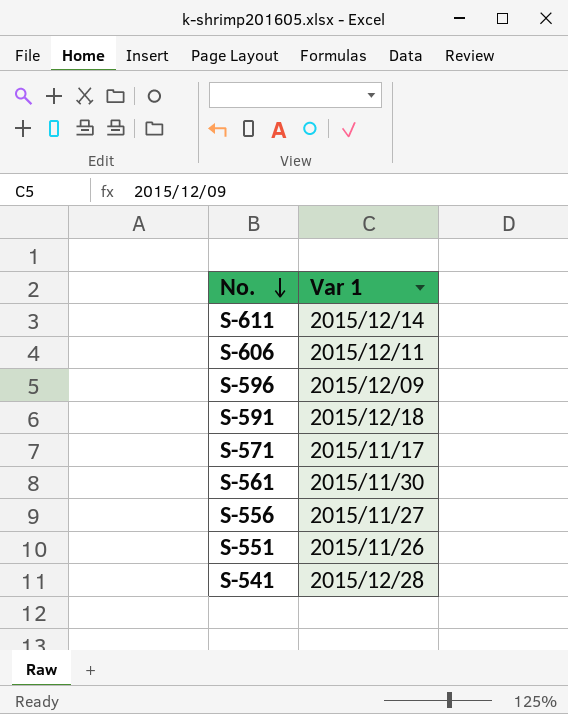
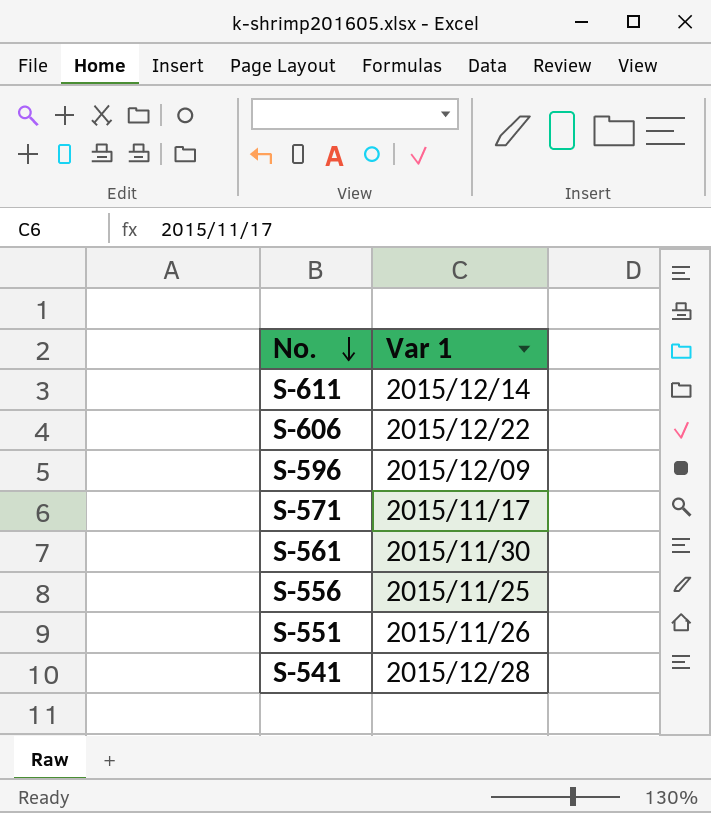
row S-591: 2015/12/18 -> none
S-606 | Var 1: 2015/12/11 -> 2015/12/22
S-556 | Var 1: 2015/11/27 -> 2015/11/25

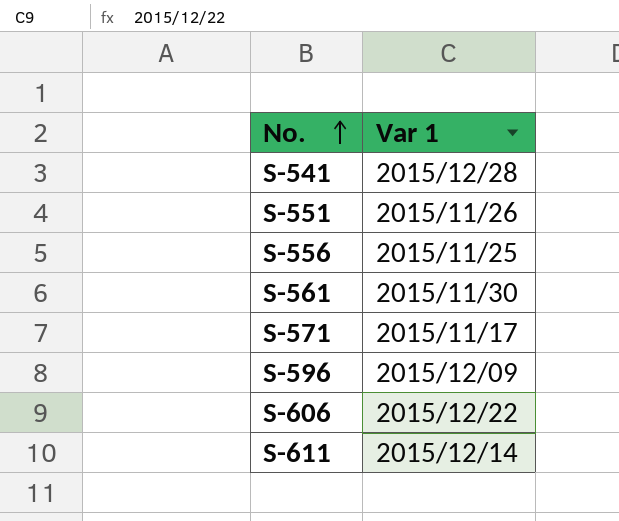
row order: No. descending -> No. ascending

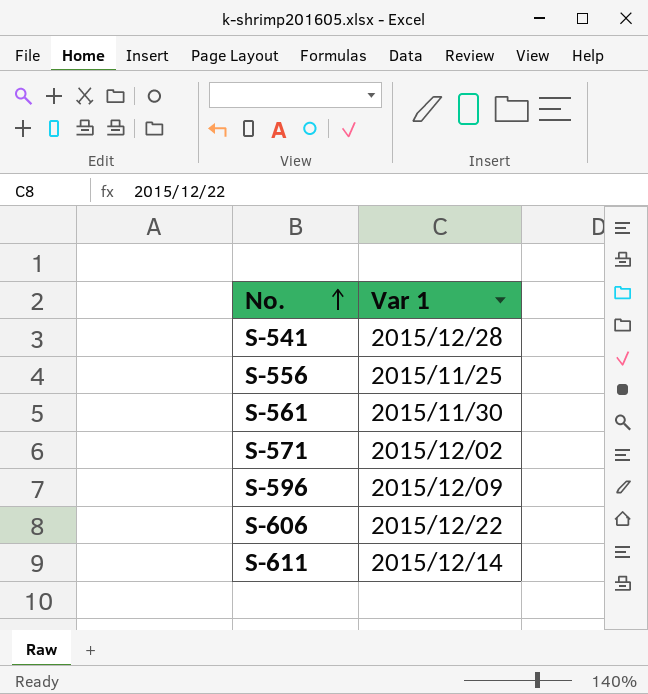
row S-551: 2015/11/26 -> none
S-571 | Var 1: 2015/11/17 -> 2015/12/02

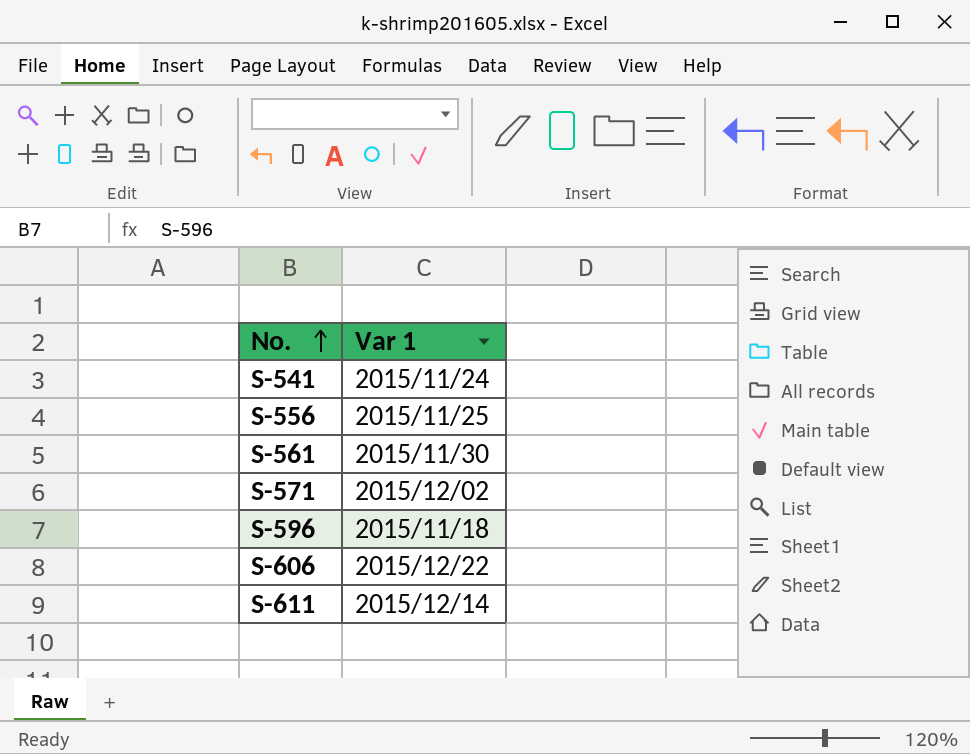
S-541 | Var 1: 2015/12/28 -> 2015/11/24
S-596 | Var 1: 2015/12/09 -> 2015/11/18

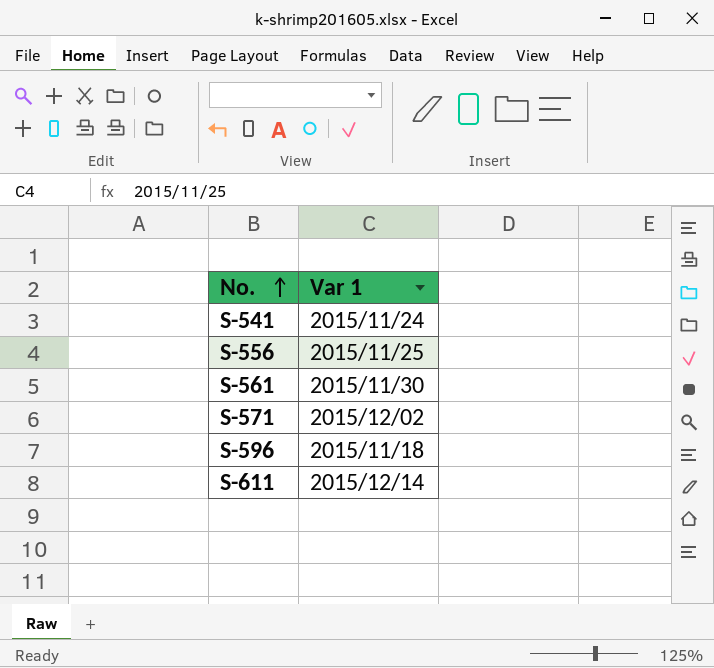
row S-606: 2015/12/22 -> none

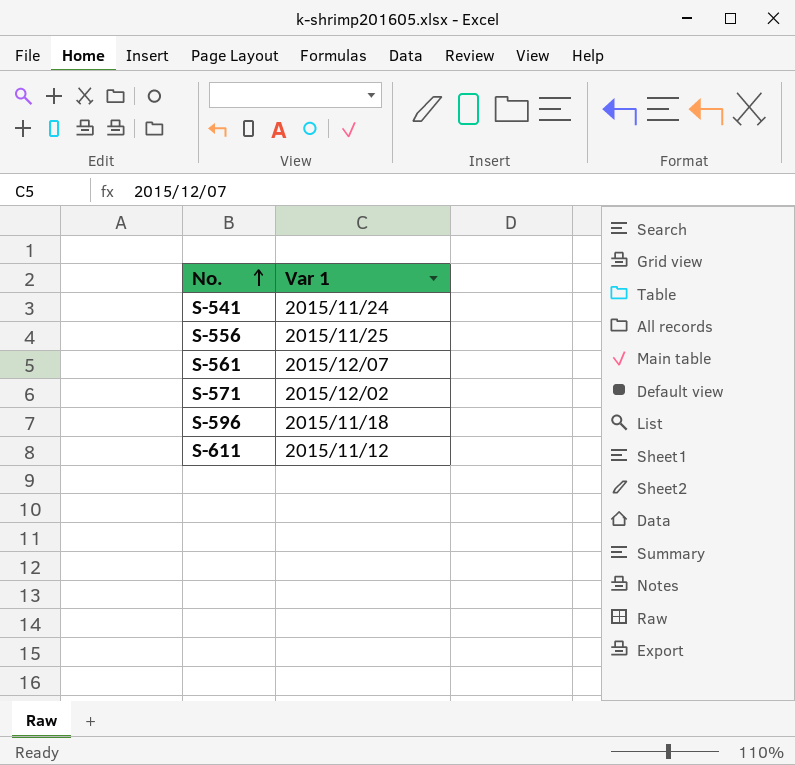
S-561 | Var 1: 2015/11/30 -> 2015/12/07
S-611 | Var 1: 2015/12/14 -> 2015/11/12

